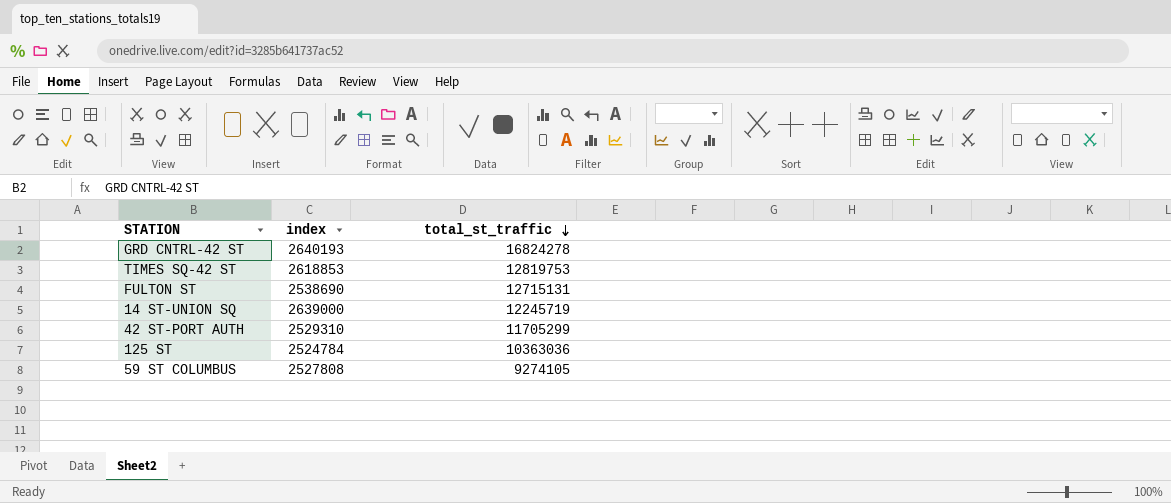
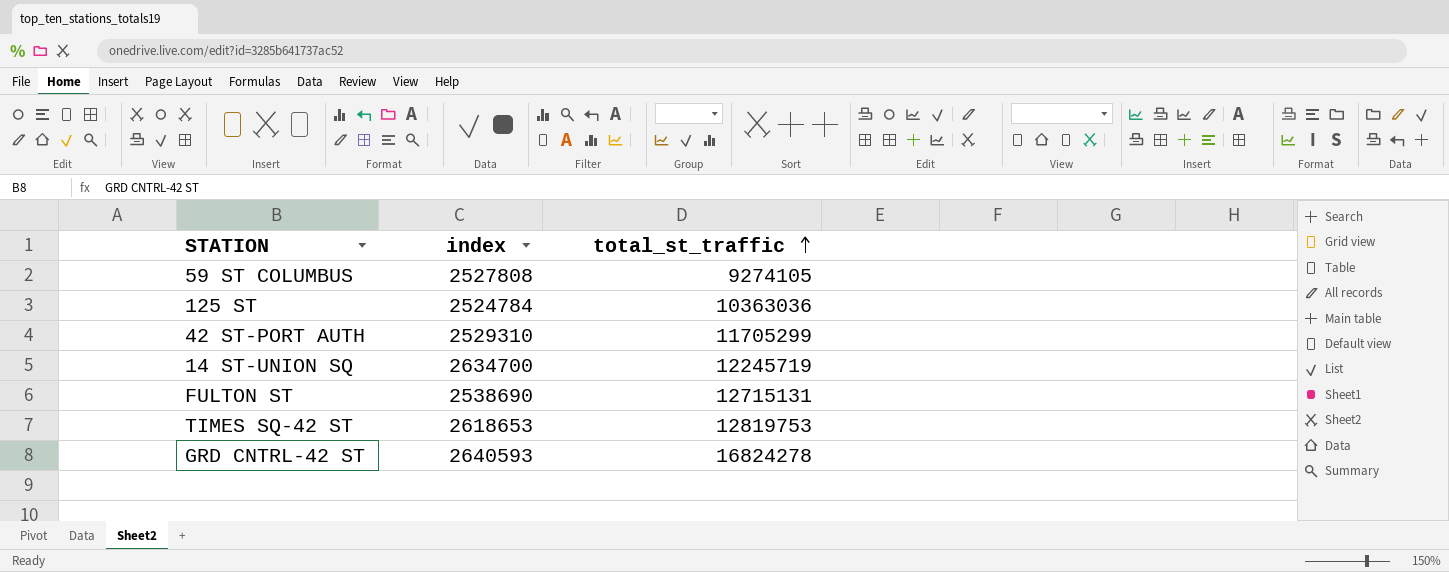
row order: total_st_traffic descending -> total_st_traffic ascending
14 ST-UNION SQ | index: 2639000 -> 2634700
TIMES SQ-42 ST | index: 2618853 -> 2618653
GRD CNTRL-42 ST | index: 2640193 -> 2640593

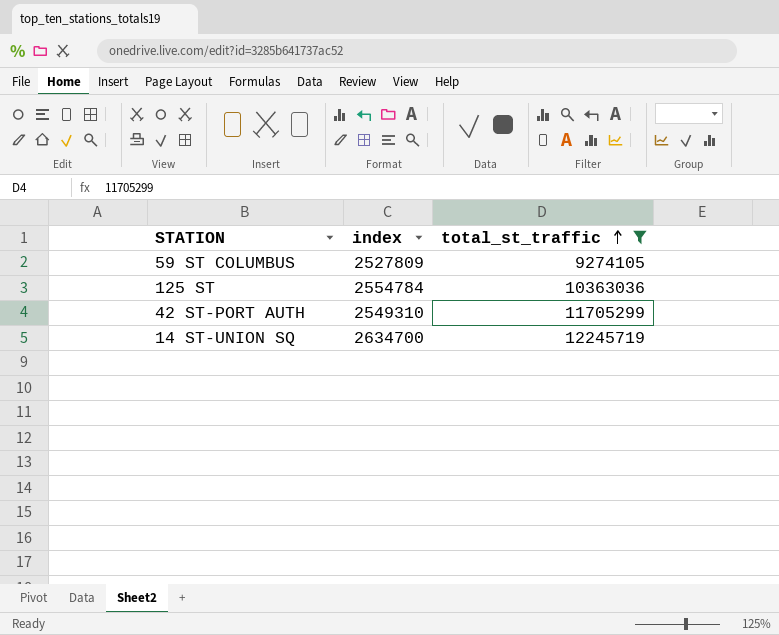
filter: none -> total_st_traffic <= 12245719
59 ST COLUMBUS | index: 2527808 -> 2527809
125 ST | index: 2524784 -> 2554784
42 ST-PORT AUTH | index: 2529310 -> 2549310

